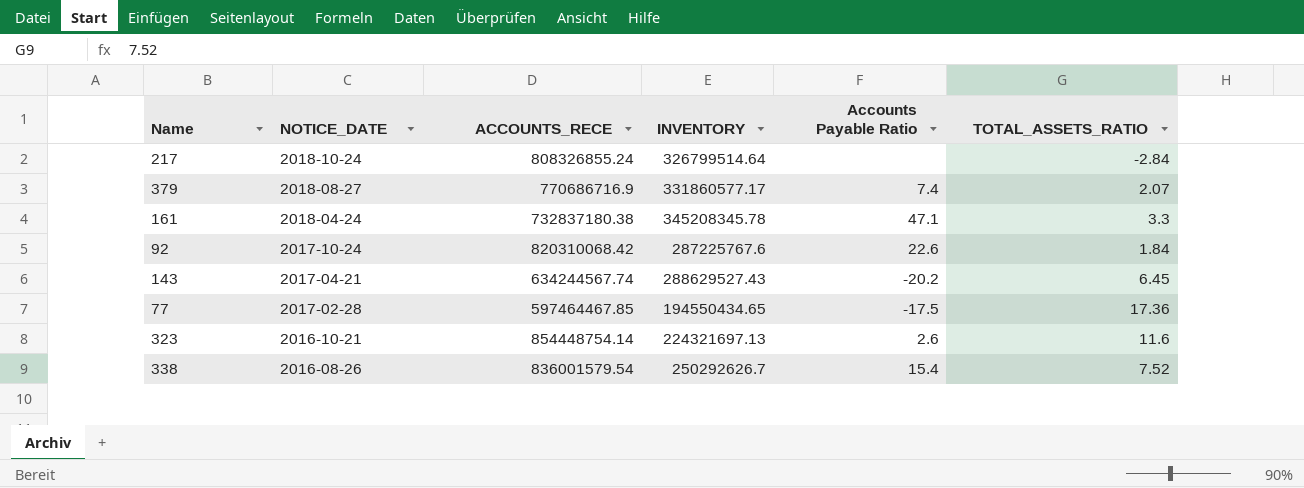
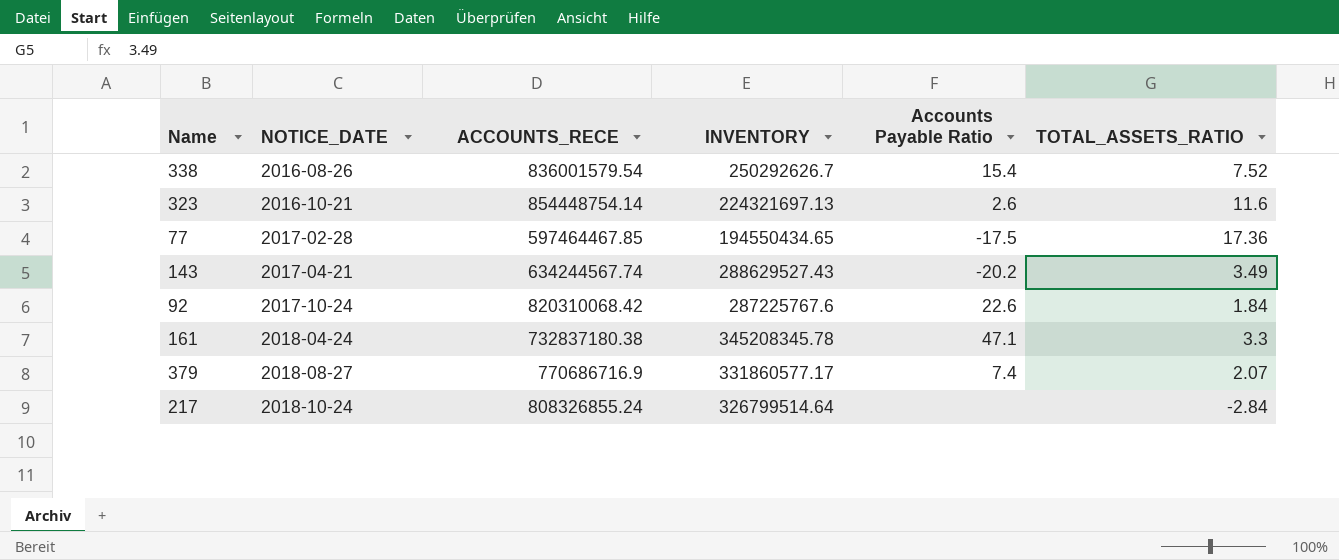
row order: NOTICE_DATE descending -> NOTICE_DATE ascending
143 | TOTAL_ASSETS_RATIO: 6.45 -> 3.49

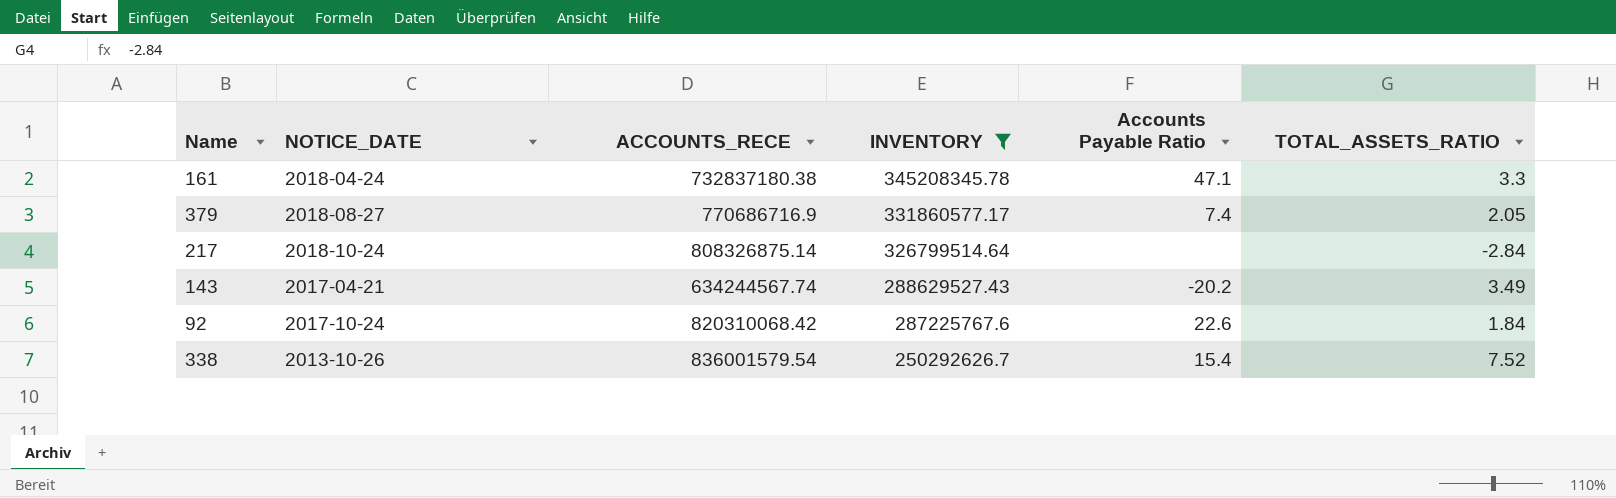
filter: none -> INVENTORY >= 250292626.7
row order: NOTICE_DATE ascending -> INVENTORY descending
379 | TOTAL_ASSETS_RATIO: 2.07 -> 2.05
217 | ACCOUNTS_RECE: 808326855.24 -> 808326875.14
338 | NOTICE_DATE: 2016-08-26 -> 2013-10-26

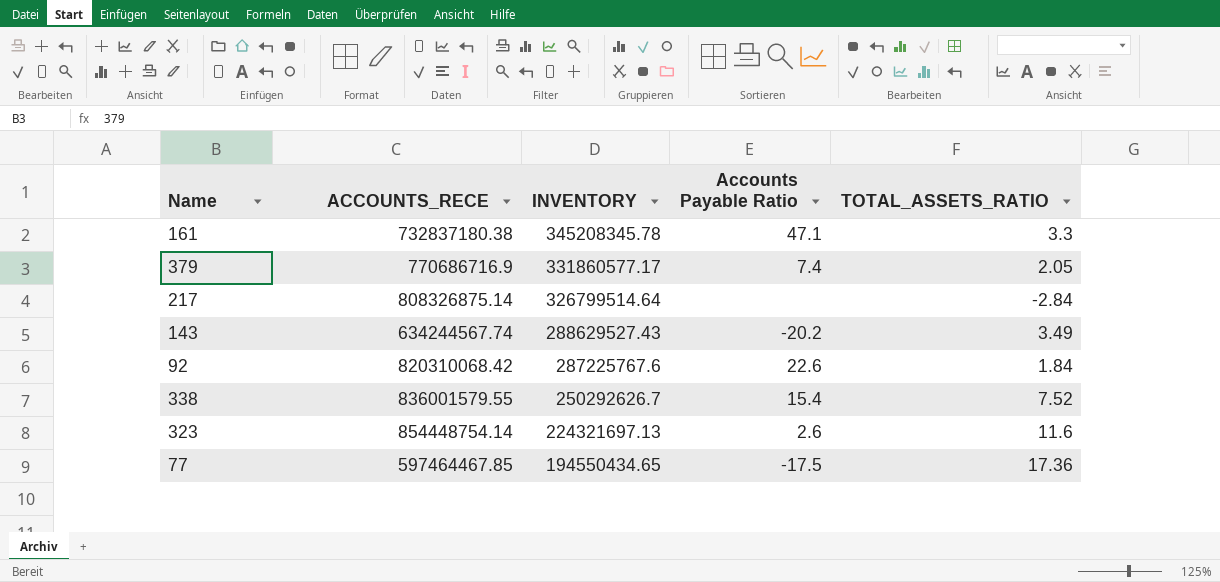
filter: INVENTORY >= 250292626.7 -> none
column NOTICE_DATE | position: 2 -> none
338 | ACCOUNTS_RECE: 836001579.54 -> 836001579.55

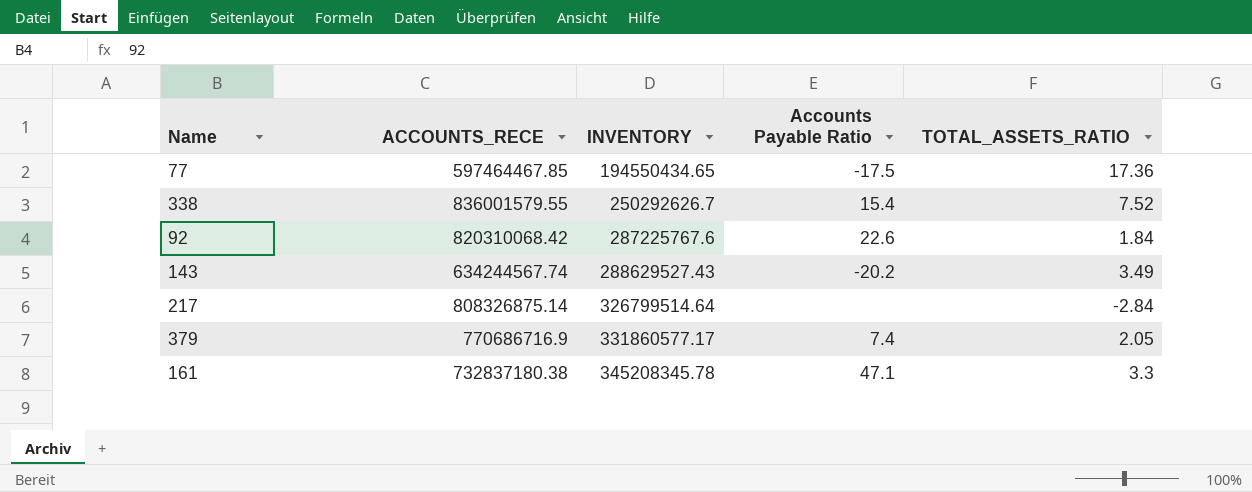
row order: INVENTORY descending -> INVENTORY ascending
row 323: 854448754.14 | 224321697.13 | 2.6 | 11.6 -> none

